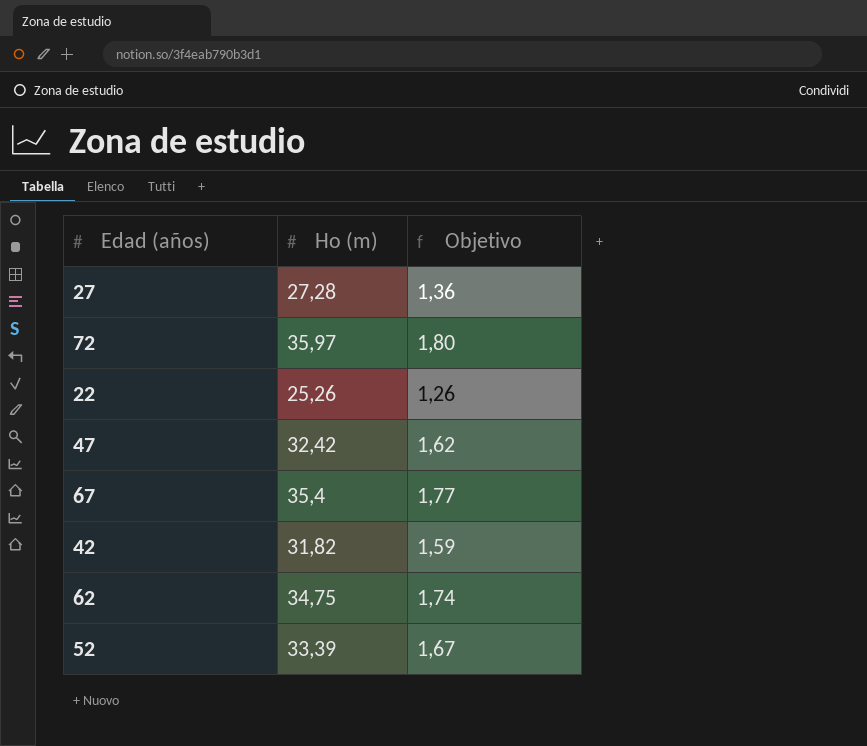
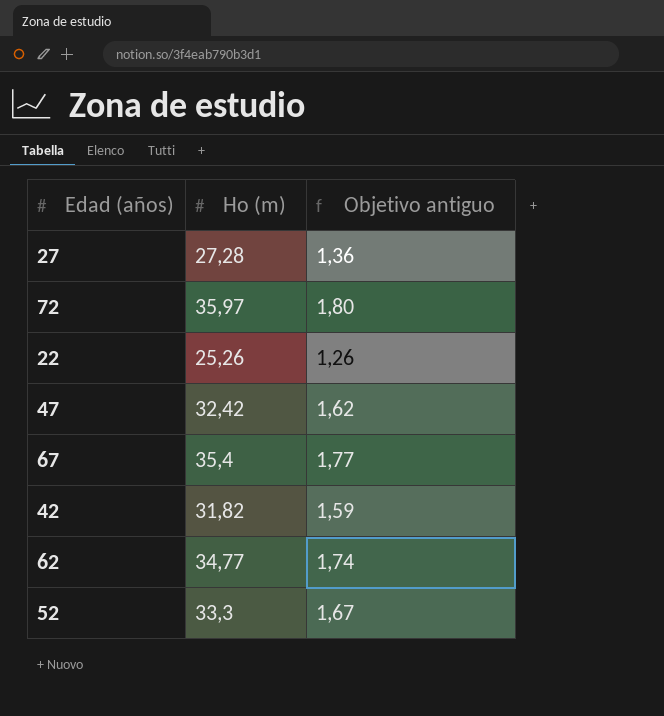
column name: Objetivo -> Objetivo antiguo
62 | Ho (m): 34,75 -> 34,77
52 | Ho (m): 33,39 -> 33,3

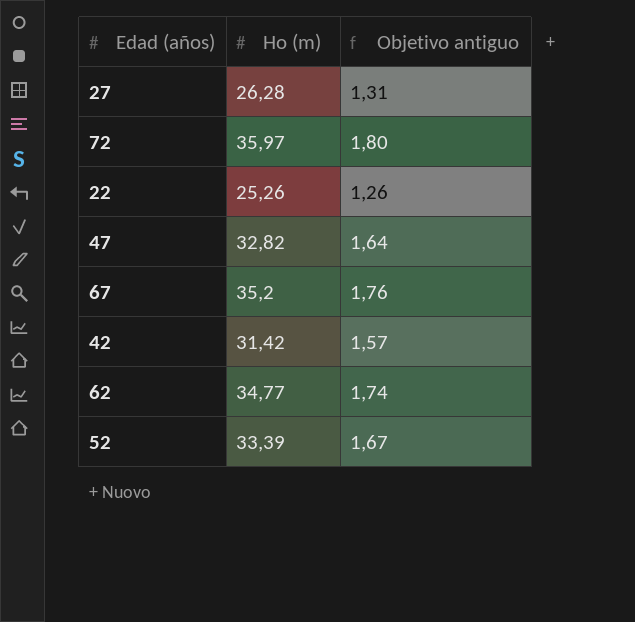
27 | Ho (m): 27,28 -> 26,28
27 | Objetivo antiguo: 1,36 -> 1,31
47 | Ho (m): 32,42 -> 32,82
47 | Objetivo antiguo: 1,62 -> 1,64
67 | Ho (m): 35,4 -> 35,2
67 | Objetivo antiguo: 1,77 -> 1,76
42 | Ho (m): 31,82 -> 31,42
42 | Objetivo antiguo: 1,59 -> 1,57
52 | Ho (m): 33,3 -> 33,39

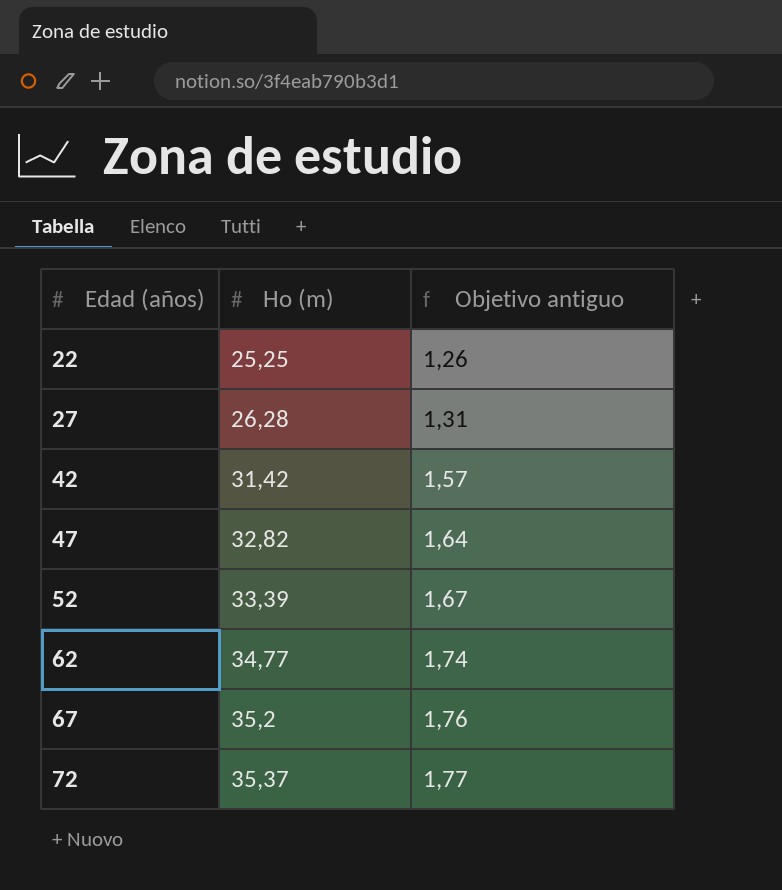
row order: none -> Edad (años) ascending
22 | Ho (m): 25,26 -> 25,25
72 | Ho (m): 35,97 -> 35,37
72 | Objetivo antiguo: 1,80 -> 1,77

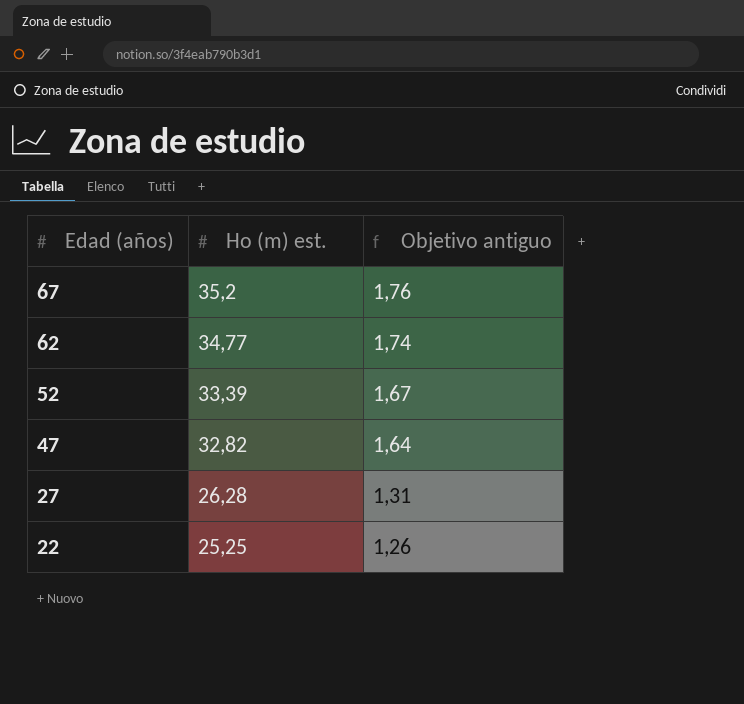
row order: Edad (años) ascending -> Edad (años) descending
column name: Ho (m) -> Ho (m) est.
row 42: 31,42 | 1,57 -> none
row 72: 35,37 | 1,77 -> none

